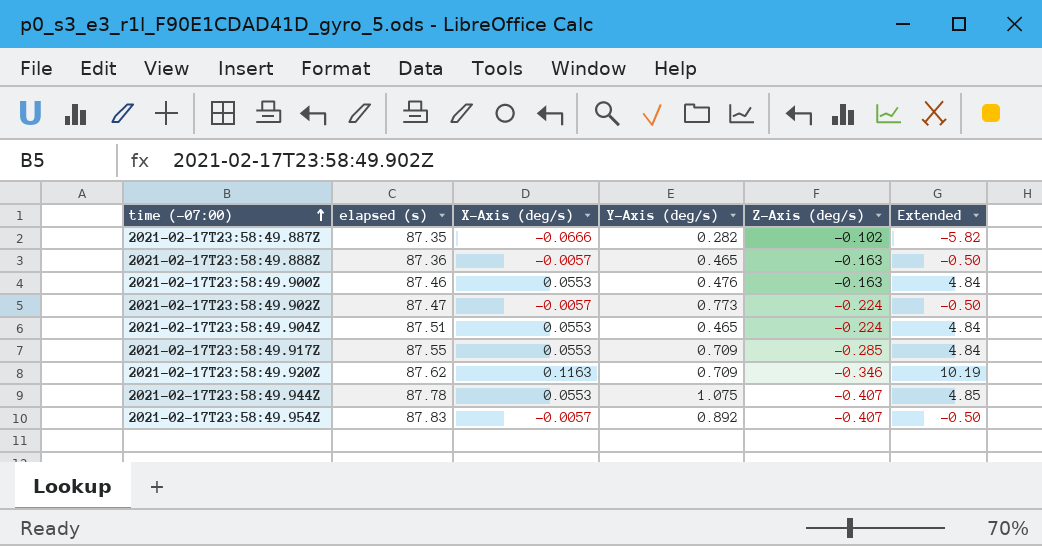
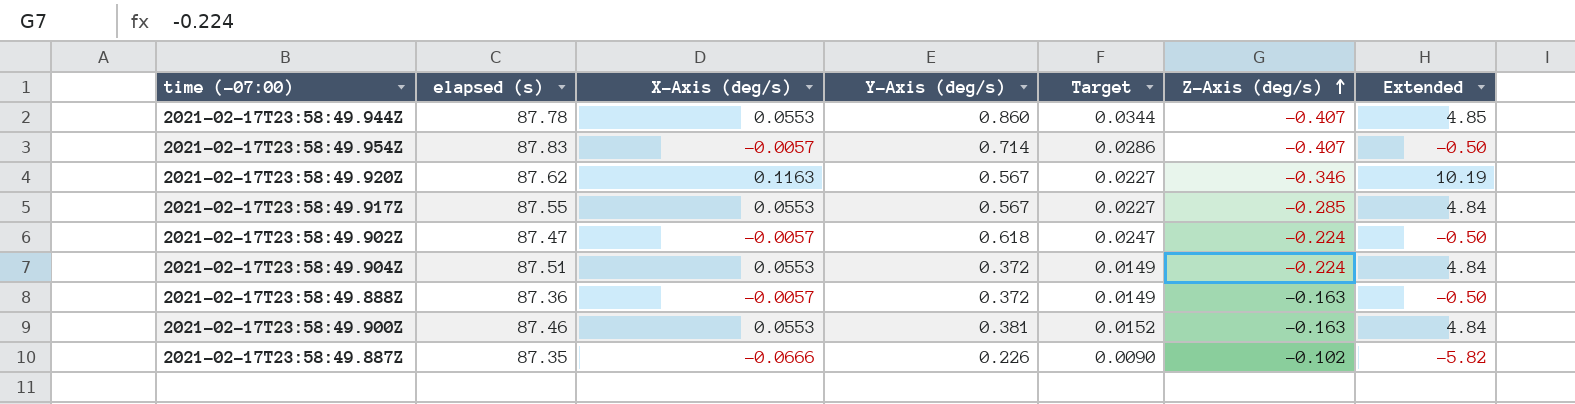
row order: time (-07:00) ascending -> Z-Axis (deg/s) ascending
column Target | formula: none -> [Y-Axis (deg/s)] * 0.04
2021-02-17T23:58:49.944Z | Y-Axis (deg/s): 1.075 -> 0.860
2021-02-17T23:58:49.954Z | Y-Axis (deg/s): 0.892 -> 0.714
2021-02-17T23:58:49.920Z | Y-Axis (deg/s): 0.709 -> 0.567
2021-02-17T23:58:49.917Z | Y-Axis (deg/s): 0.709 -> 0.567
2021-02-17T23:58:49.902Z | Y-Axis (deg/s): 0.773 -> 0.618
2021-02-17T23:58:49.904Z | Y-Axis (deg/s): 0.465 -> 0.372
2021-02-17T23:58:49.888Z | Y-Axis (deg/s): 0.465 -> 0.372
2021-02-17T23:58:49.900Z | Y-Axis (deg/s): 0.476 -> 0.381
2021-02-17T23:58:49.887Z | Y-Axis (deg/s): 0.282 -> 0.226

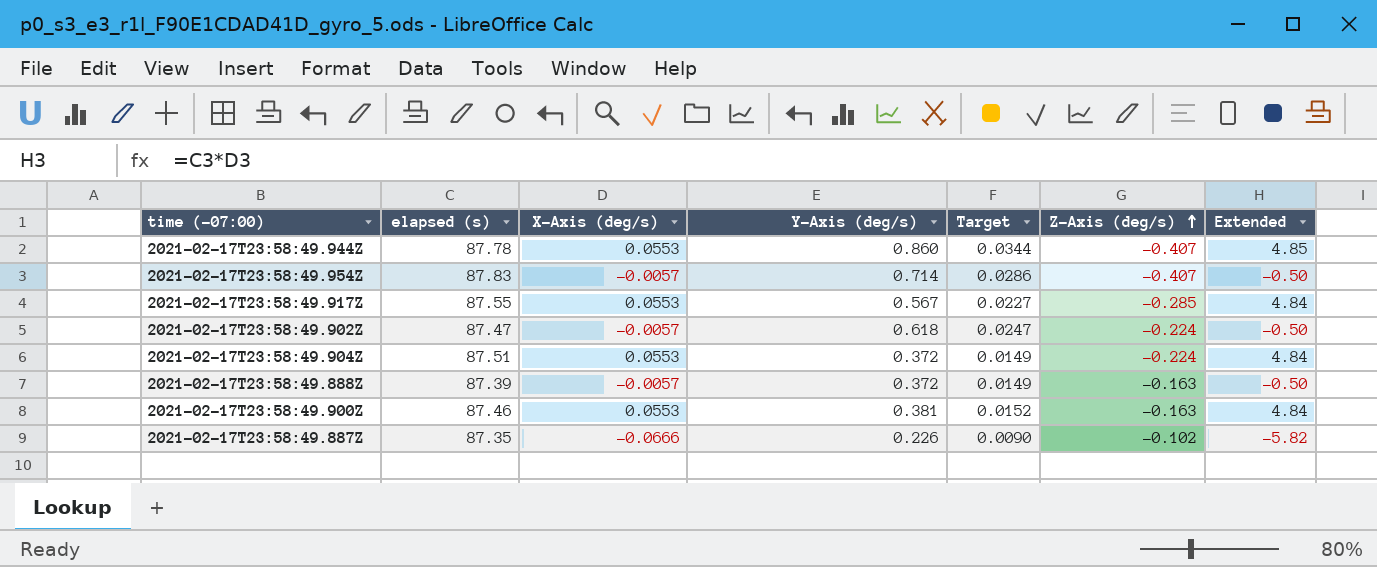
row 2021-02-17T23:58:49.920Z: 87.62 | 0.1163 | 0.567 | 0.0227 | -0.346 | 10.19 -> none
2021-02-17T23:58:49.888Z | elapsed (s): 87.36 -> 87.39

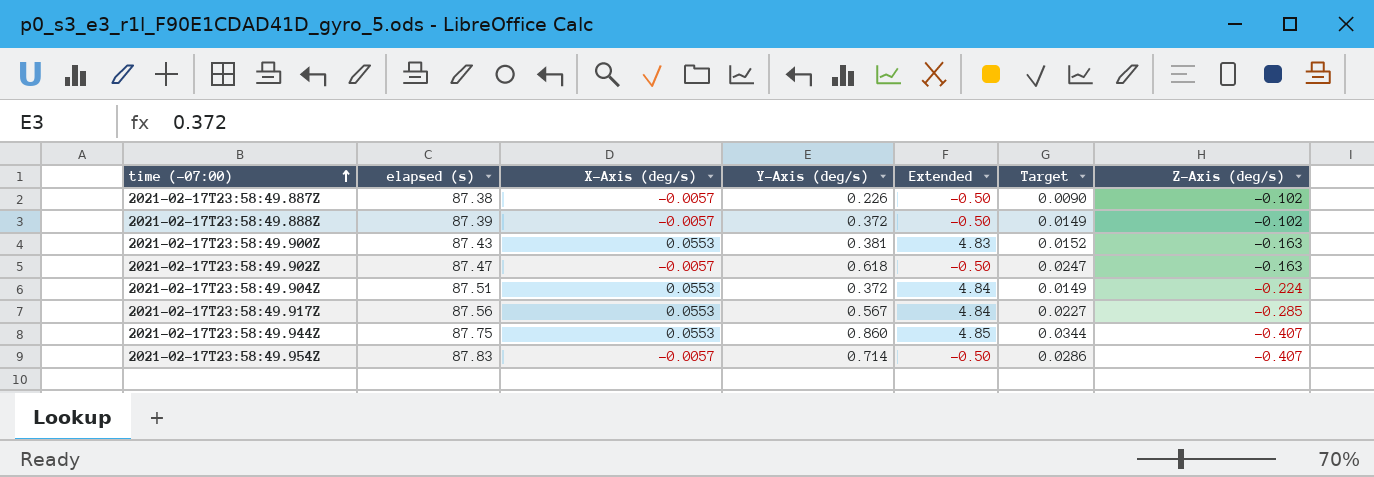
row order: Z-Axis (deg/s) ascending -> time (-07:00) ascending
column Extended | position: 7 -> 5
2021-02-17T23:58:49.887Z | elapsed (s): 87.35 -> 87.38
2021-02-17T23:58:49.887Z | X-Axis (deg/s): -0.0666 -> -0.0057
2021-02-17T23:58:49.887Z | Extended: -5.82 -> -0.50
2021-02-17T23:58:49.888Z | Z-Axis (deg/s): -0.163 -> -0.102
2021-02-17T23:58:49.900Z | elapsed (s): 87.46 -> 87.43
2021-02-17T23:58:49.900Z | Extended: 4.84 -> 4.83
2021-02-17T23:58:49.902Z | Z-Axis (deg/s): -0.224 -> -0.163
2021-02-17T23:58:49.917Z | elapsed (s): 87.55 -> 87.56
2021-02-17T23:58:49.944Z | elapsed (s): 87.78 -> 87.75

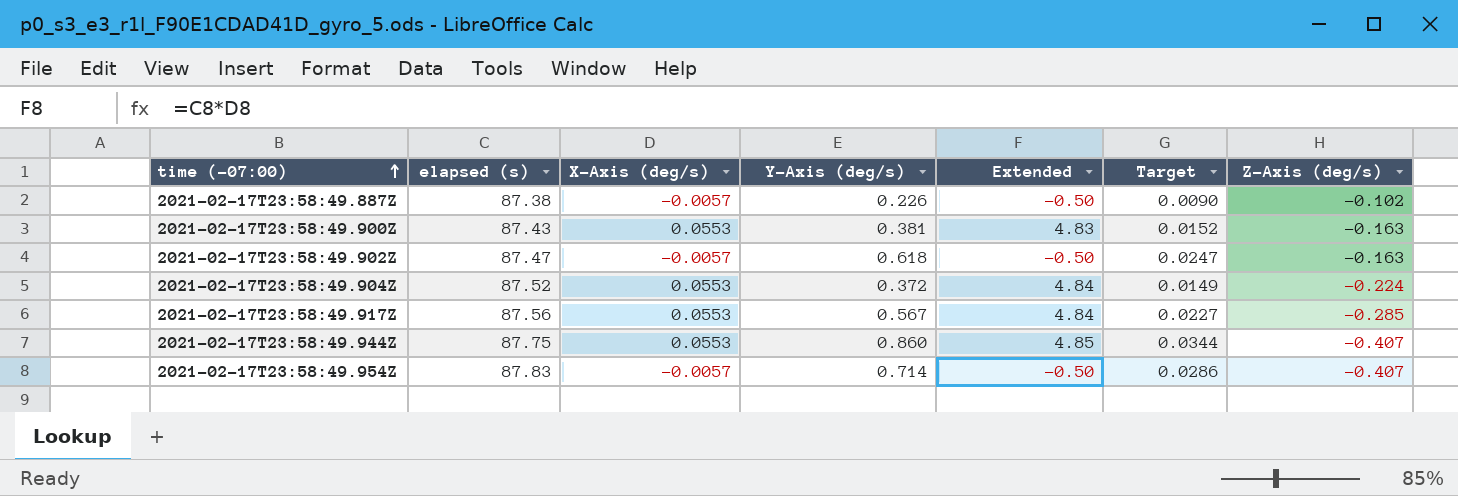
row 2021-02-17T23:58:49.888Z: 87.39 | -0.0057 | 0.372 | -0.50 | 0.0149 | -0.102 -> none
2021-02-17T23:58:49.904Z | elapsed (s): 87.51 -> 87.52

